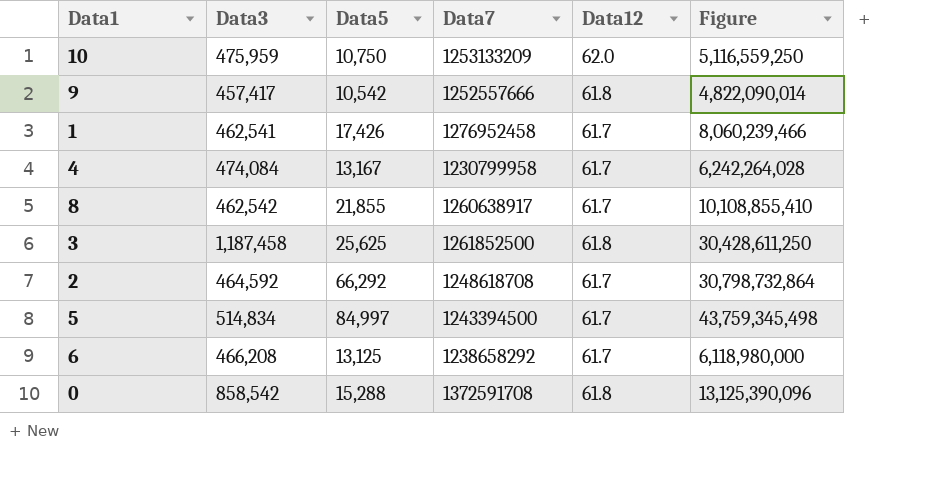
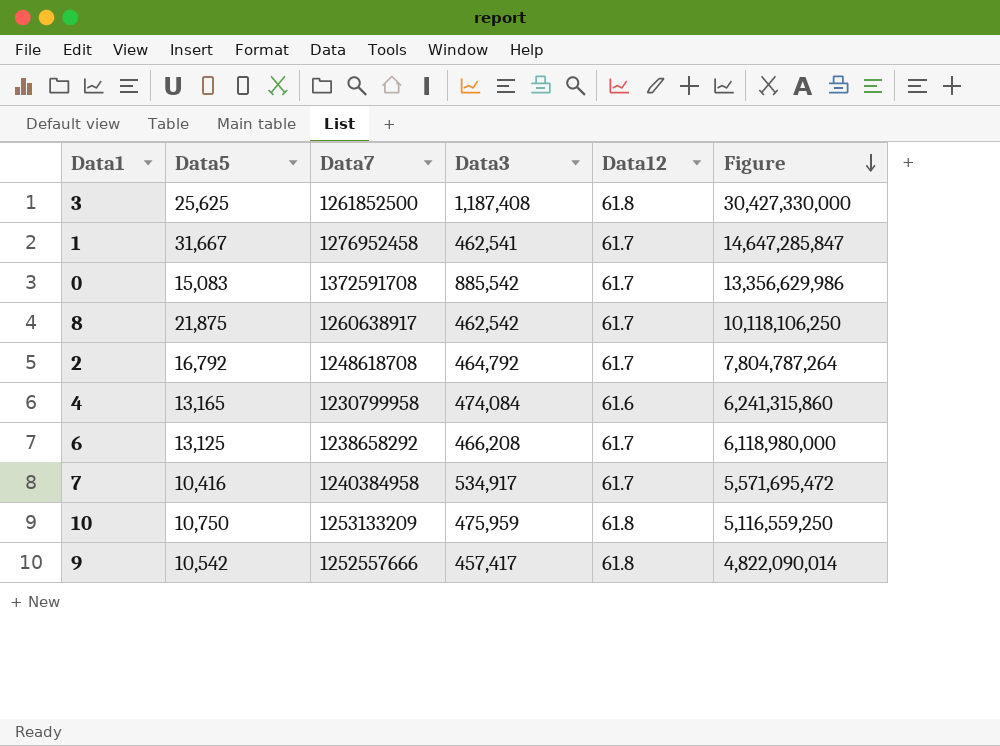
row order: none -> Figure descending
column Data3 | position: 2 -> 4
row 5: 514,834 | 84,997 | 1243394500 | 61.7 | 43,759,345,498 -> none
3 | Data3: 1,187,458 -> 1,187,408
3 | Figure: 30,428,611,250 -> 30,427,330,000
1 | Data5: 17,426 -> 31,667
1 | Figure: 8,060,239,466 -> 14,647,285,847
0 | Data5: 15,288 -> 15,083
0 | Data3: 858,542 -> 885,542
0 | Data12: 61.8 -> 61.7
0 | Figure: 13,125,390,096 -> 13,356,629,986
8 | Data5: 21,855 -> 21,875
8 | Figure: 10,108,855,410 -> 10,118,106,250
2 | Data5: 66,292 -> 16,792
2 | Data3: 464,592 -> 464,792
2 | Figure: 30,798,732,864 -> 7,804,787,264
4 | Data5: 13,167 -> 13,165
4 | Data12: 61.7 -> 61.6
4 | Figure: 6,242,264,028 -> 6,241,315,860
row 7: none -> 10,416 | 1240384958 | 534,917 | 61.7 | 5,571,695,472
10 | Data12: 62.0 -> 61.8

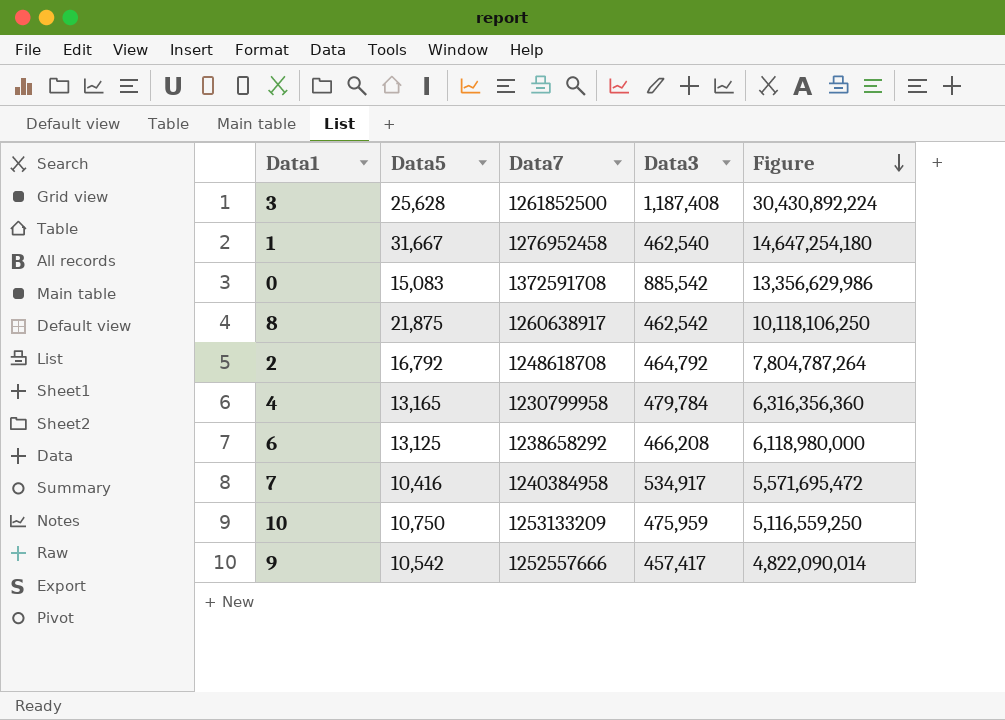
column Data12 | position: 5 -> none
3 | Data5: 25,625 -> 25,628
3 | Figure: 30,427,330,000 -> 30,430,892,224
1 | Data3: 462,541 -> 462,540
1 | Figure: 14,647,285,847 -> 14,647,254,180
4 | Data3: 474,084 -> 479,784
4 | Figure: 6,241,315,860 -> 6,316,356,360

